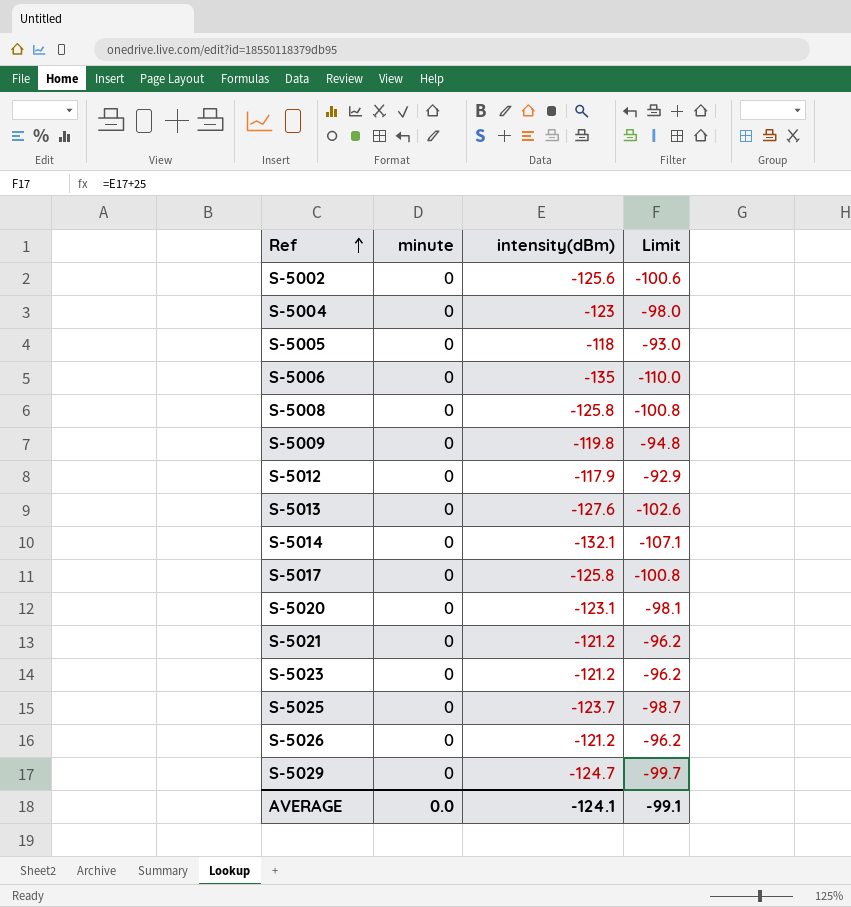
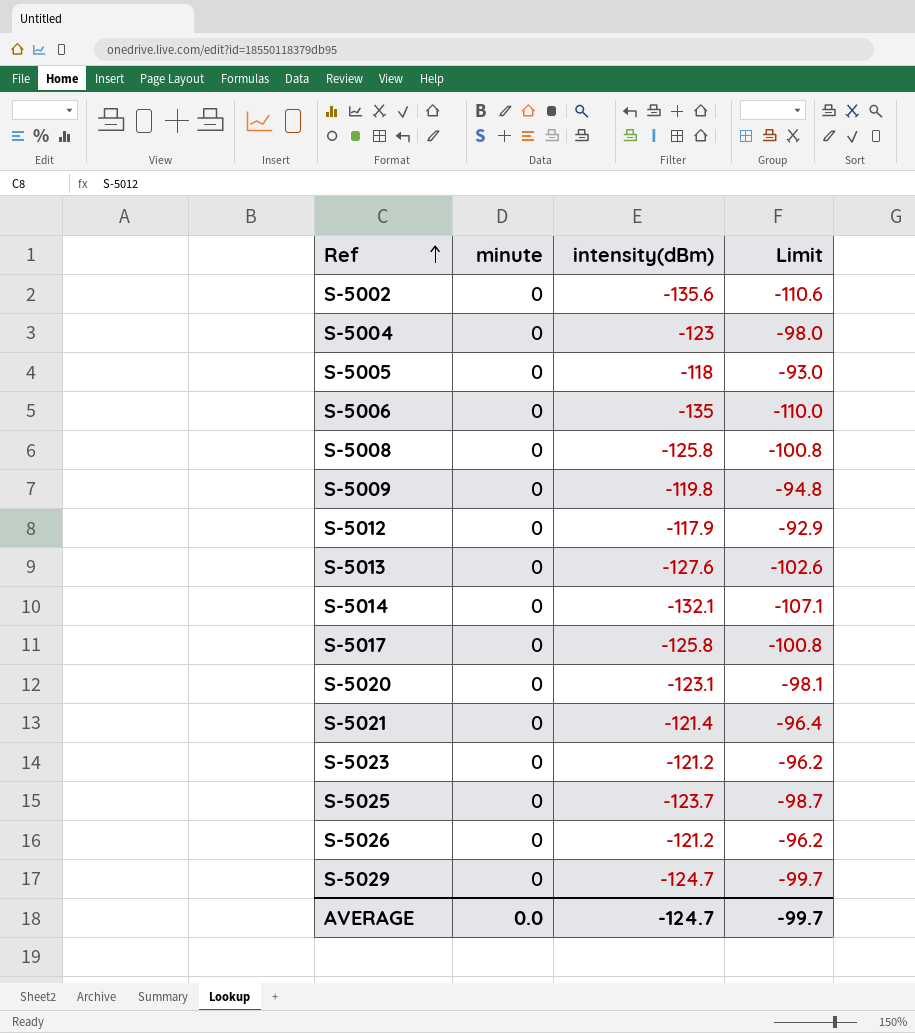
S-5002 | intensity(dBm): -125.6 -> -135.6
S-5002 | Limit: -100.6 -> -110.6
S-5021 | intensity(dBm): -121.2 -> -121.4
S-5021 | Limit: -96.2 -> -96.4
AVERAGE | intensity(dBm): -124.1 -> -124.7
AVERAGE | Limit: -99.1 -> -99.7

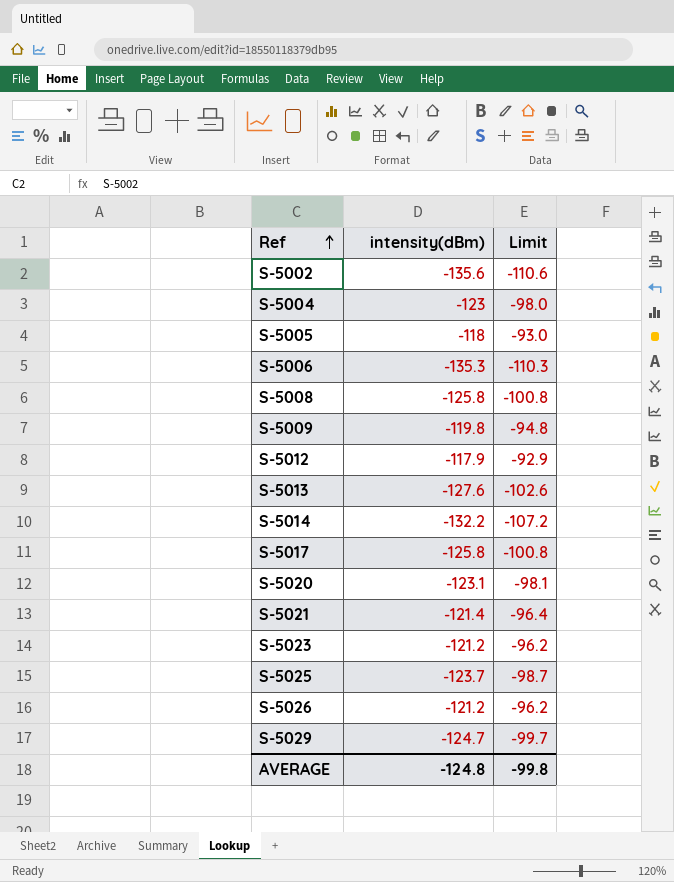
column minute | position: 2 -> none
S-5006 | intensity(dBm): -135 -> -135.3
S-5006 | Limit: -110.0 -> -110.3
S-5014 | intensity(dBm): -132.1 -> -132.2
S-5014 | Limit: -107.1 -> -107.2
AVERAGE | intensity(dBm): -124.7 -> -124.8
AVERAGE | Limit: -99.7 -> -99.8

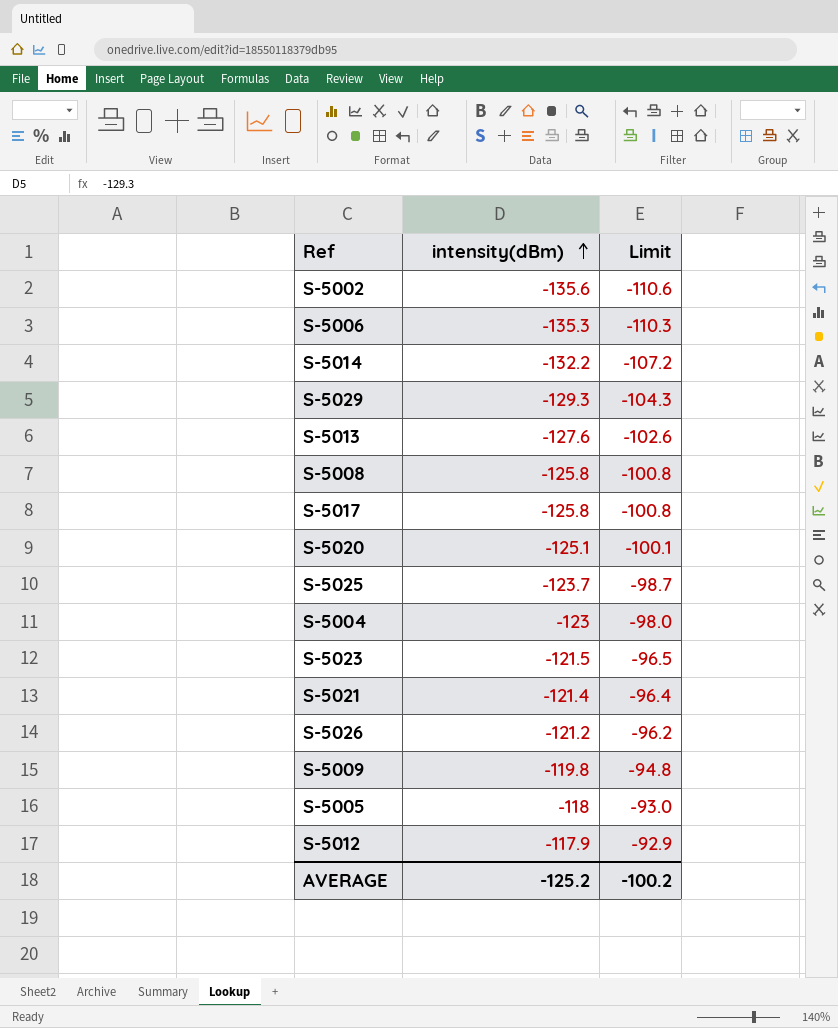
row order: Ref ascending -> intensity(dBm) ascending
S-5029 | intensity(dBm): -124.7 -> -129.3
S-5029 | Limit: -99.7 -> -104.3
S-5020 | intensity(dBm): -123.1 -> -125.1
S-5020 | Limit: -98.1 -> -100.1
S-5023 | intensity(dBm): -121.2 -> -121.5
S-5023 | Limit: -96.2 -> -96.5
AVERAGE | intensity(dBm): -124.8 -> -125.2
AVERAGE | Limit: -99.8 -> -100.2

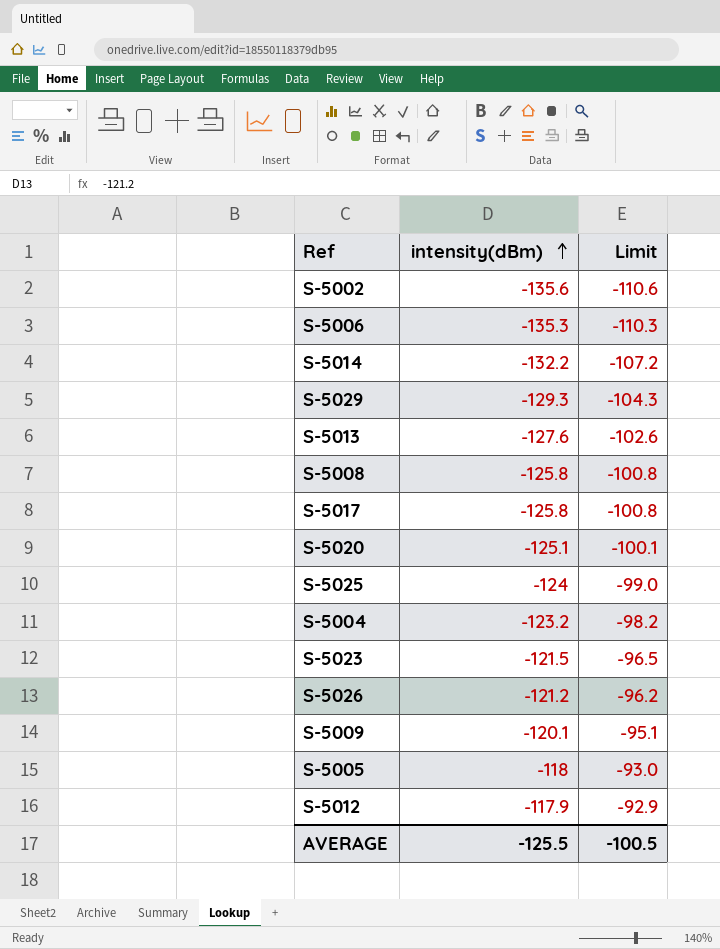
row S-5021: -121.4 | -96.4 -> none
S-5025 | intensity(dBm): -123.7 -> -124
S-5025 | Limit: -98.7 -> -99.0
S-5004 | intensity(dBm): -123 -> -123.2
S-5004 | Limit: -98.0 -> -98.2
S-5009 | intensity(dBm): -119.8 -> -120.1
S-5009 | Limit: -94.8 -> -95.1
AVERAGE | intensity(dBm): -125.2 -> -125.5
AVERAGE | Limit: -100.2 -> -100.5

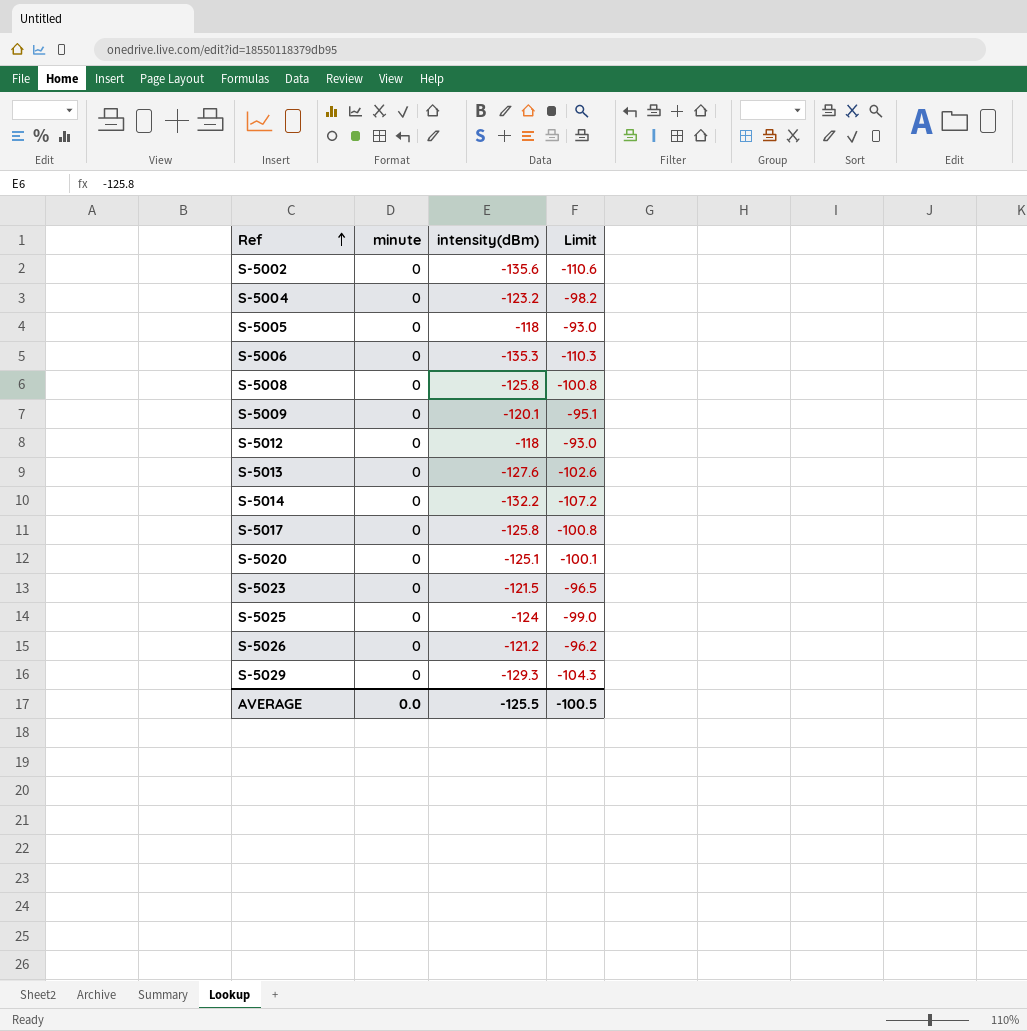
row order: intensity(dBm) ascending -> Ref ascending
column minute | position: none -> 2
S-5012 | intensity(dBm): -117.9 -> -118
S-5012 | Limit: -92.9 -> -93.0

